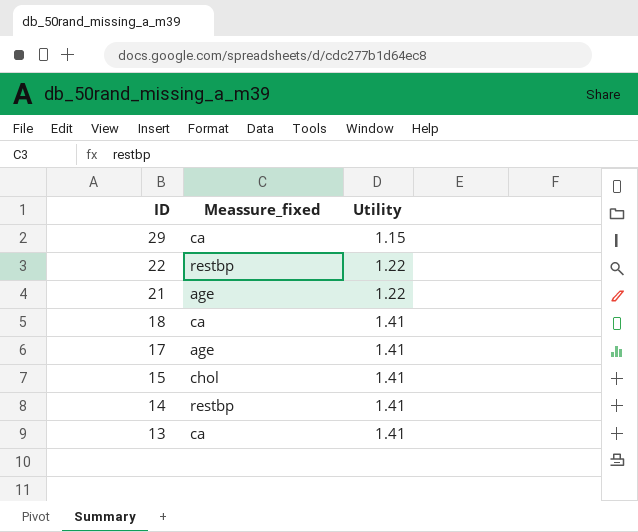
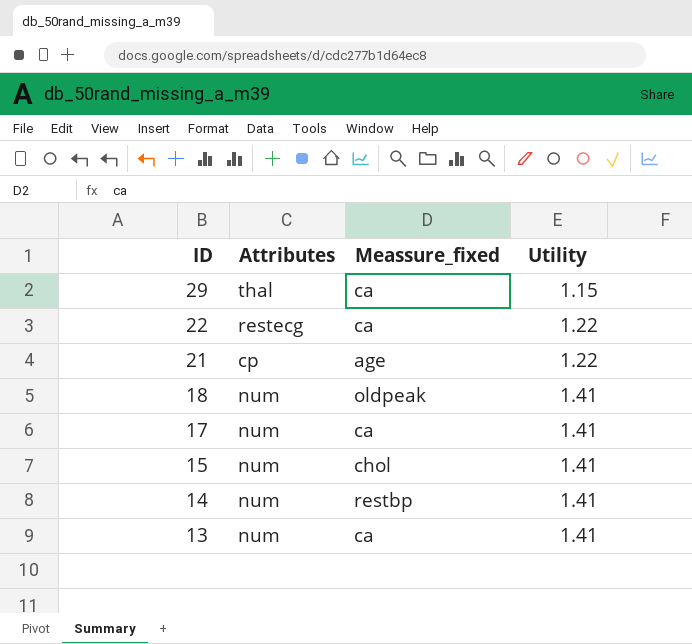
column Attributes | position: none -> 2
22 | Meassure_fixed: restbp -> ca
18 | Meassure_fixed: ca -> oldpeak
17 | Meassure_fixed: age -> ca

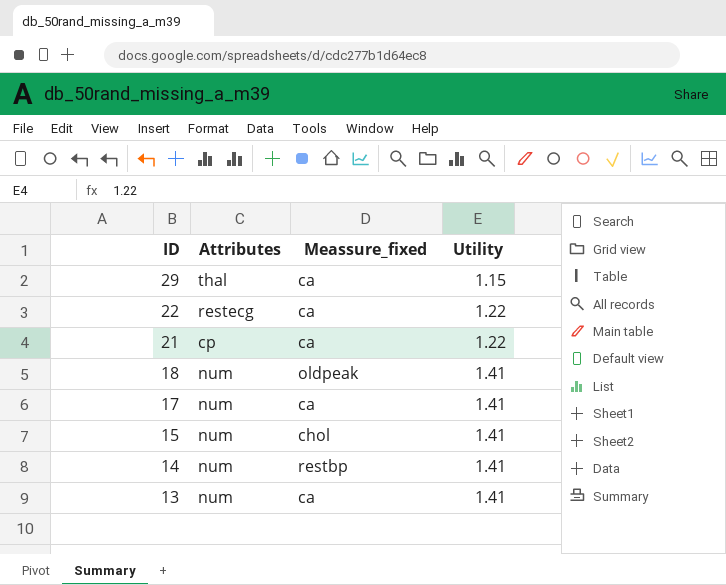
21 | Meassure_fixed: age -> ca

